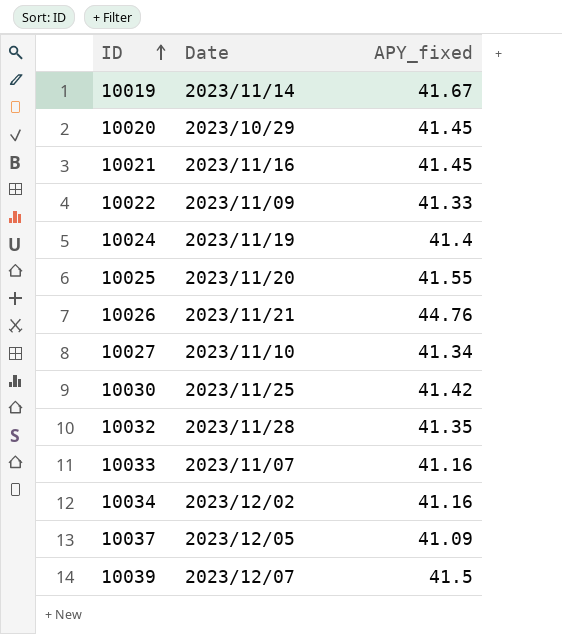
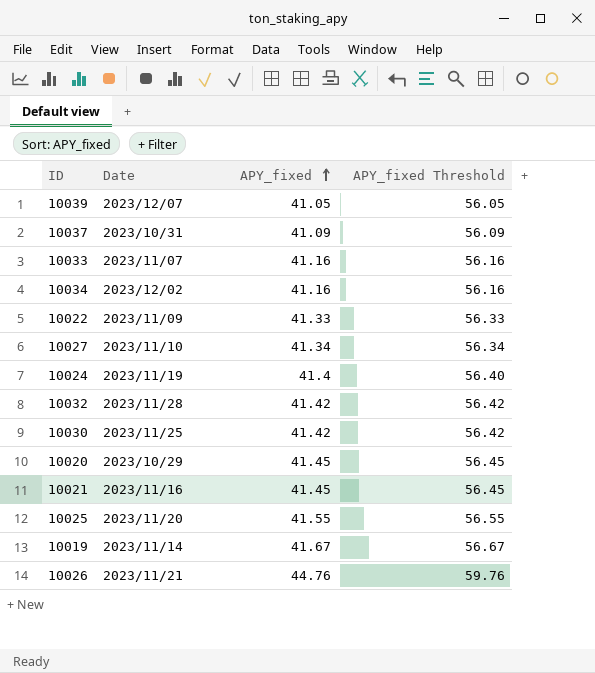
row order: ID ascending -> APY_fixed ascending
column APY_fixed Threshold | formula: none -> [APY_fixed] + 15
10039 | APY_fixed: 41.5 -> 41.05
10037 | Date: 2023/12/05 -> 2023/10/31
10032 | APY_fixed: 41.35 -> 41.42

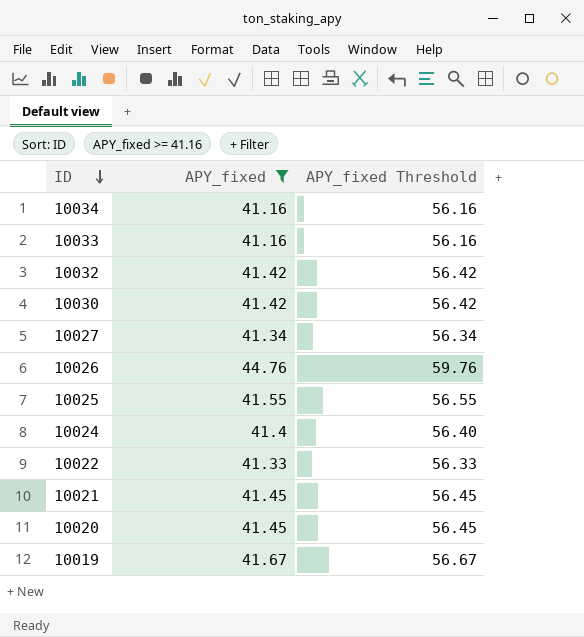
filter: none -> APY_fixed >= 41.16
row order: APY_fixed ascending -> ID descending
column Date | position: 2 -> none

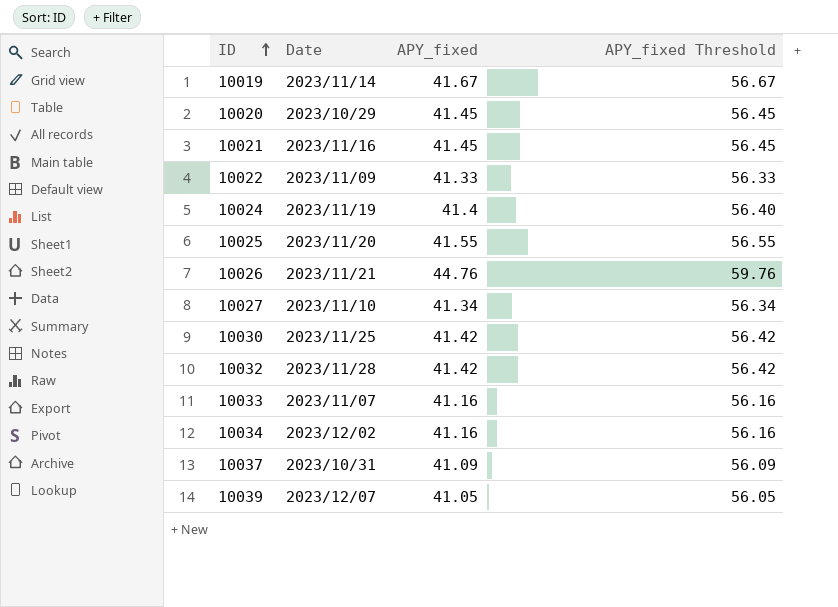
filter: APY_fixed >= 41.16 -> none
row order: ID descending -> ID ascending
column Date | position: none -> 2

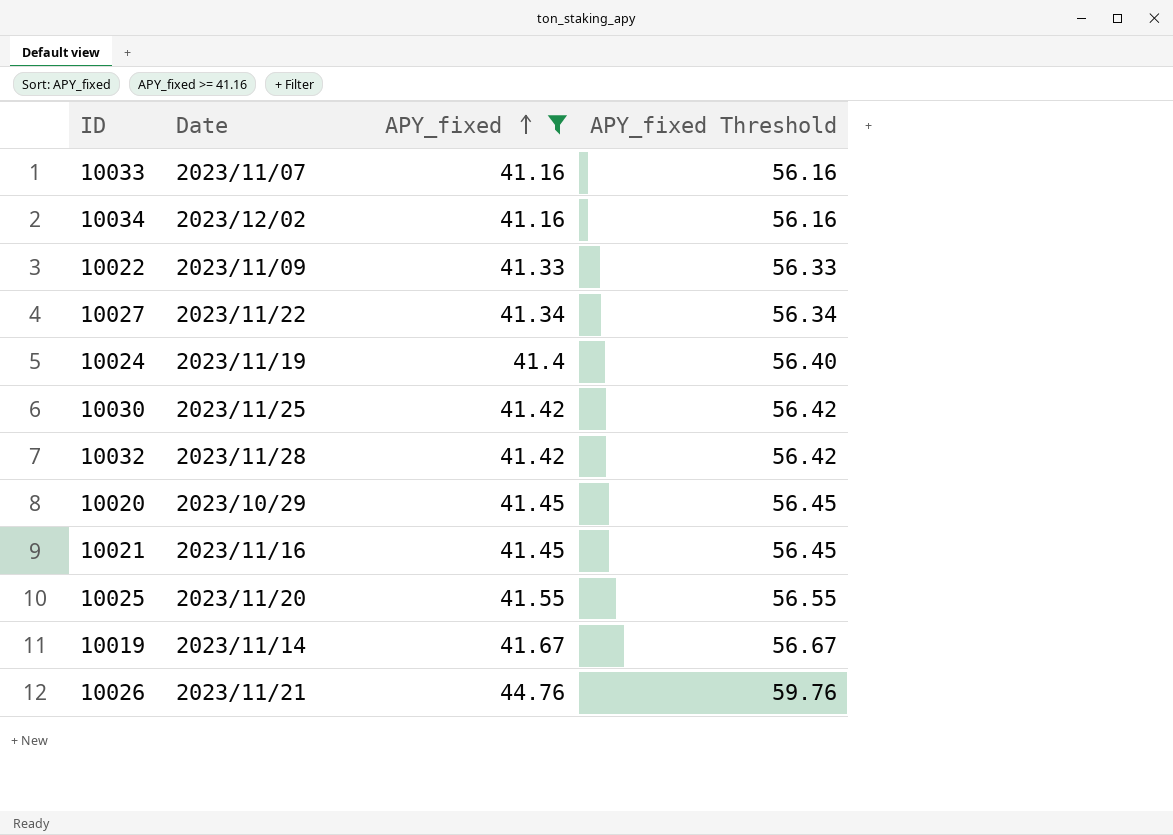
filter: none -> APY_fixed >= 41.16
row order: ID ascending -> APY_fixed ascending
10027 | Date: 2023/11/10 -> 2023/11/22

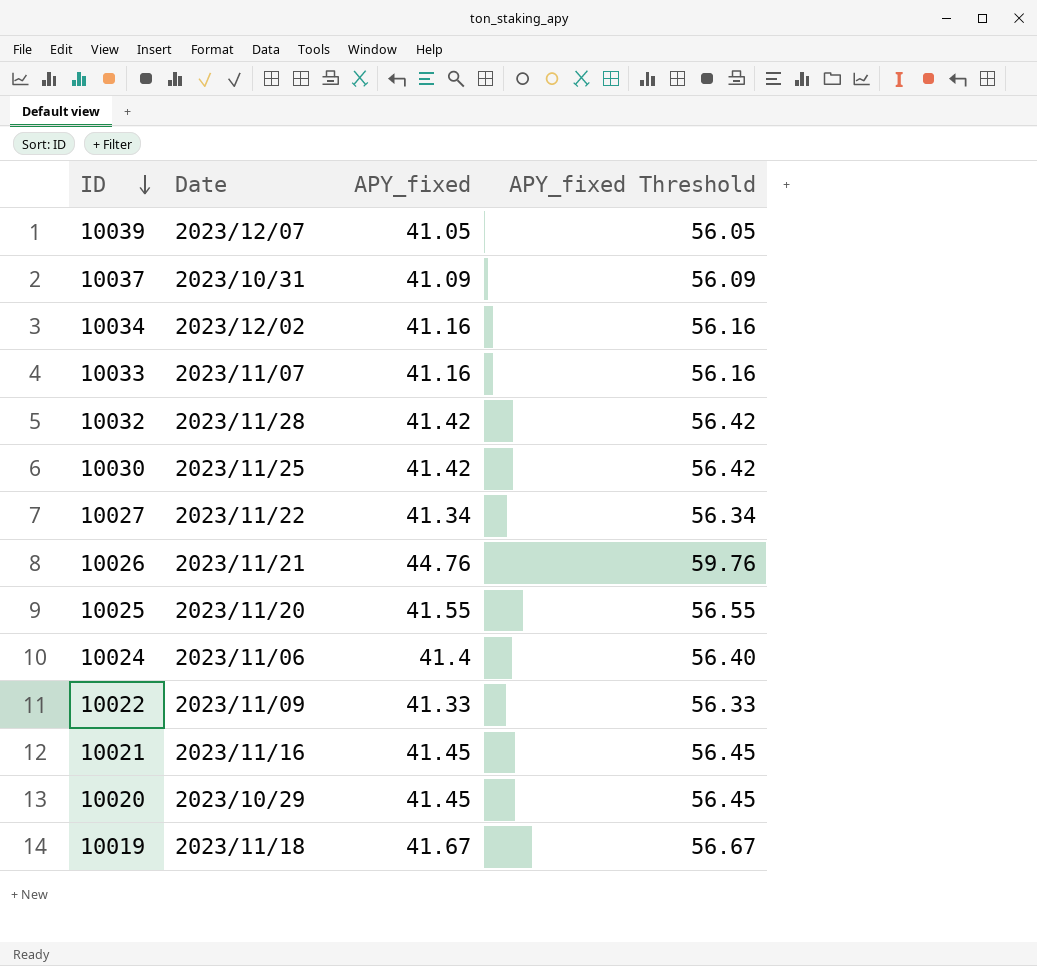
filter: APY_fixed >= 41.16 -> none
row order: APY_fixed ascending -> ID descending
10024 | Date: 2023/11/19 -> 2023/11/06
10019 | Date: 2023/11/14 -> 2023/11/18

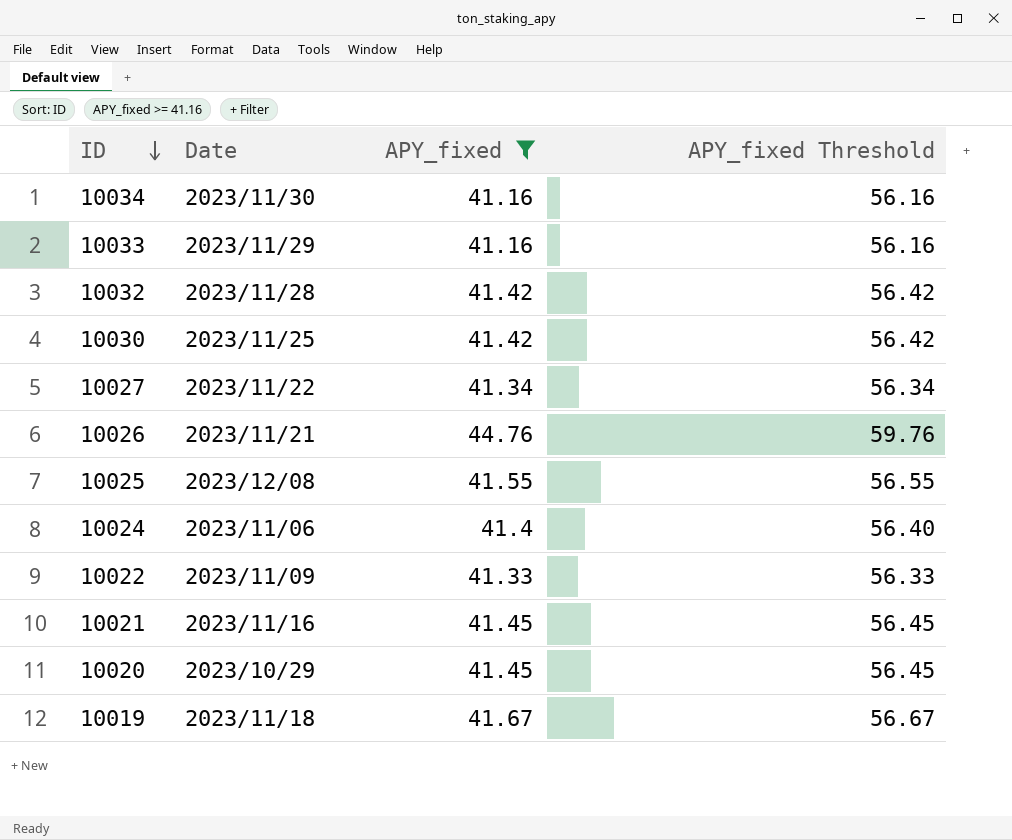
filter: none -> APY_fixed >= 41.16
10034 | Date: 2023/12/02 -> 2023/11/30
10033 | Date: 2023/11/07 -> 2023/11/29
10025 | Date: 2023/11/20 -> 2023/12/08

